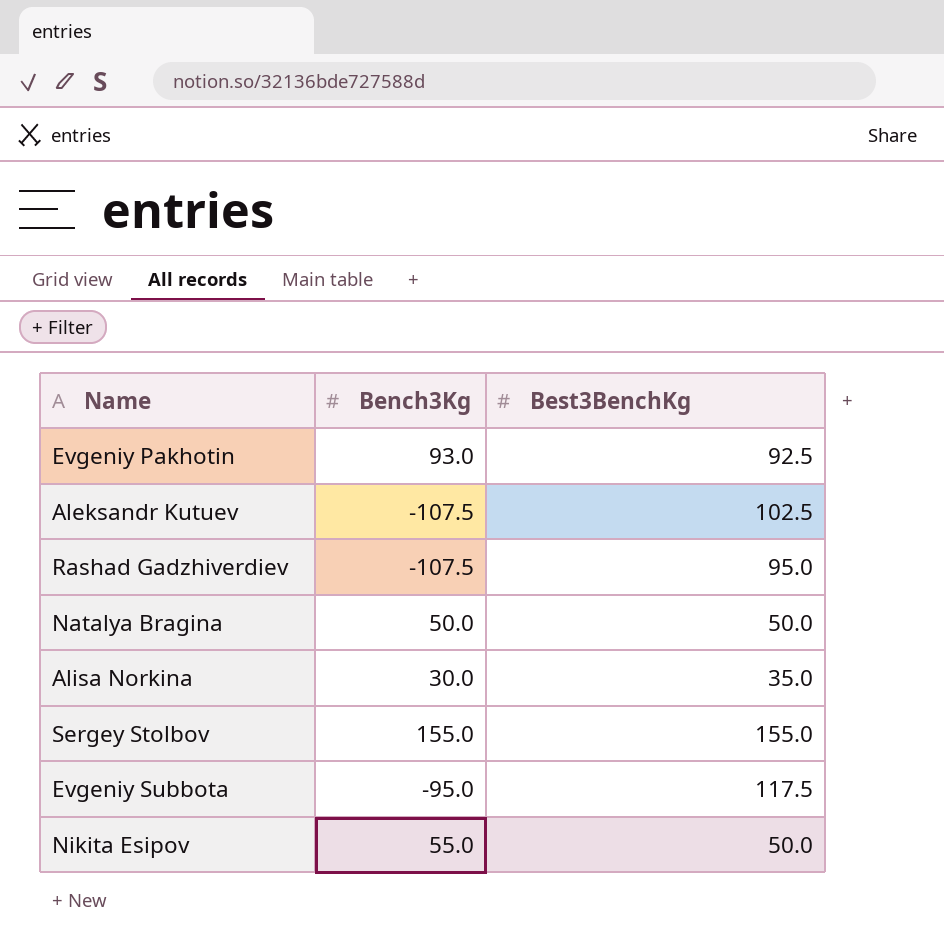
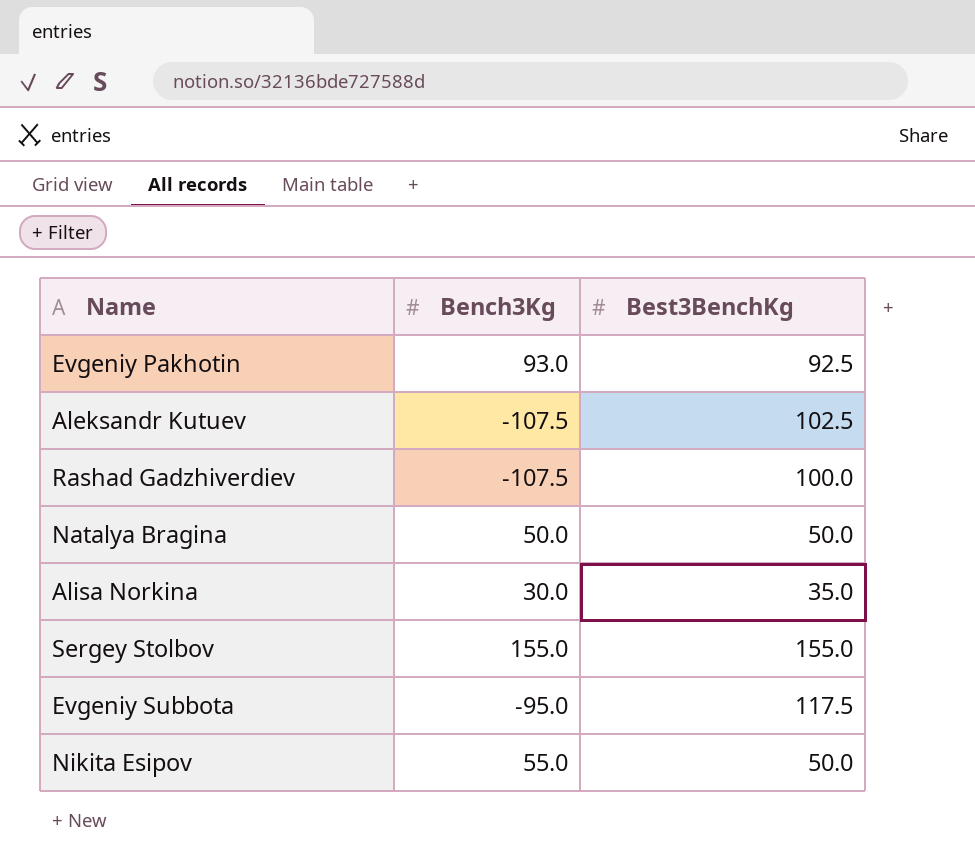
Rashad Gadzhiverdiev | Best3BenchKg: 95.0 -> 100.0

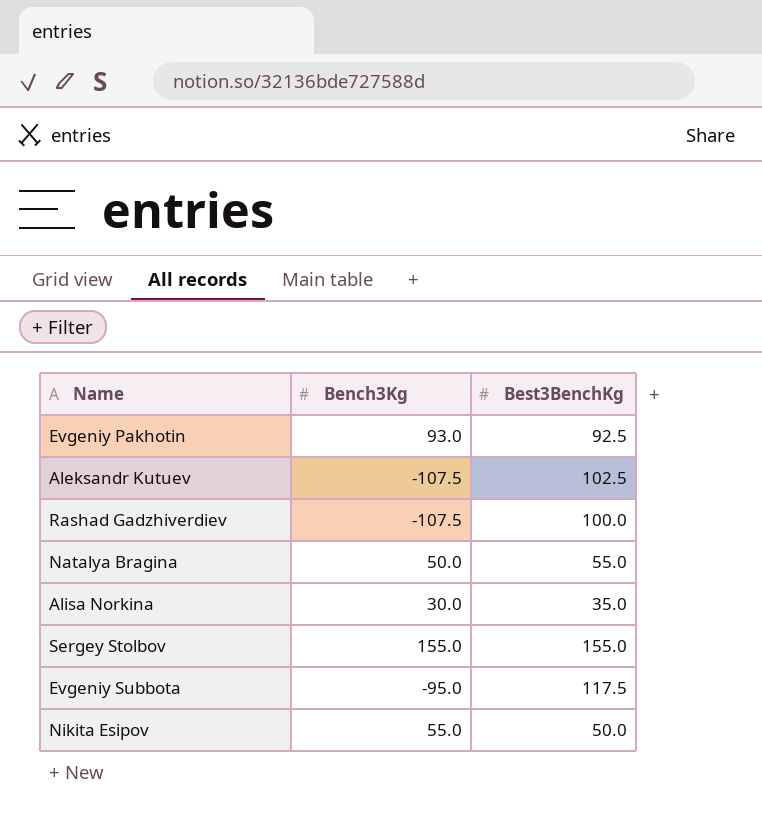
Natalya Bragina | Best3BenchKg: 50.0 -> 55.0

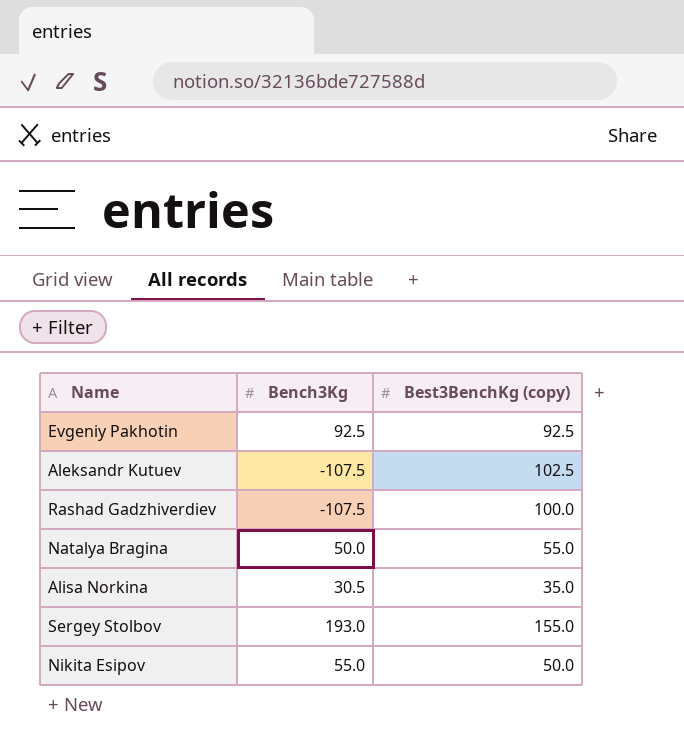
column name: Best3BenchKg -> Best3BenchKg (copy)
row Evgeniy Subbota: -95.0 | 117.5 -> none
Evgeniy Pakhotin | Bench3Kg: 93.0 -> 92.5
Alisa Norkina | Bench3Kg: 30.0 -> 30.5
Sergey Stolbov | Bench3Kg: 155.0 -> 193.0

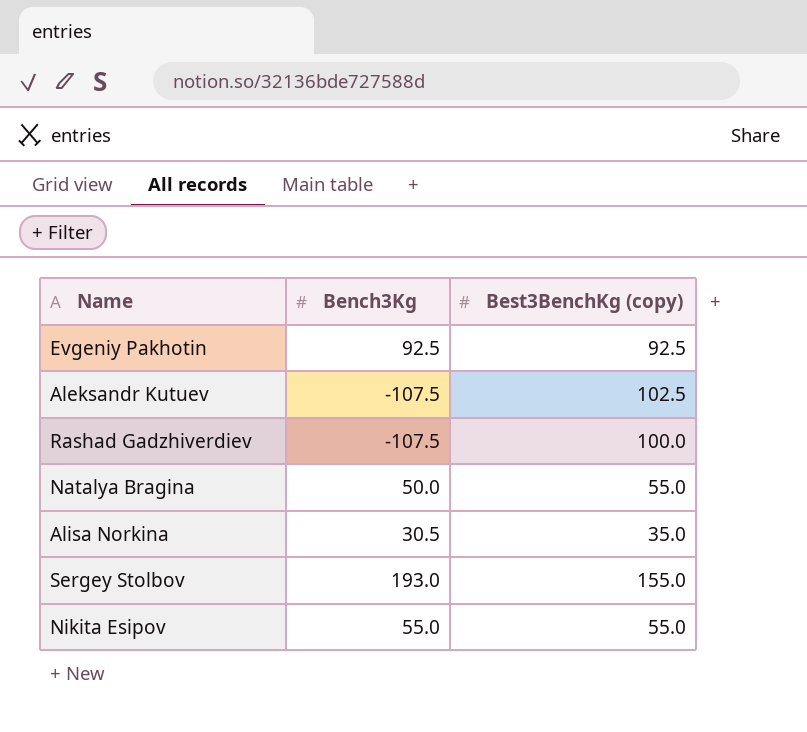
Nikita Esipov | Best3BenchKg (copy): 50.0 -> 55.0

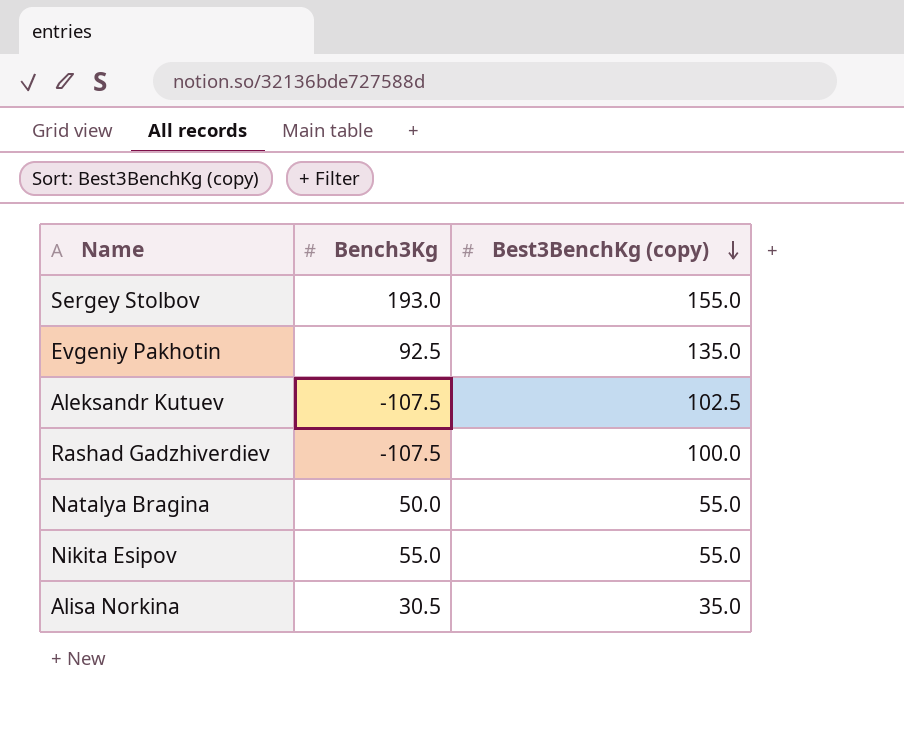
row order: none -> Best3BenchKg (copy) descending
Evgeniy Pakhotin | Best3BenchKg (copy): 92.5 -> 135.0

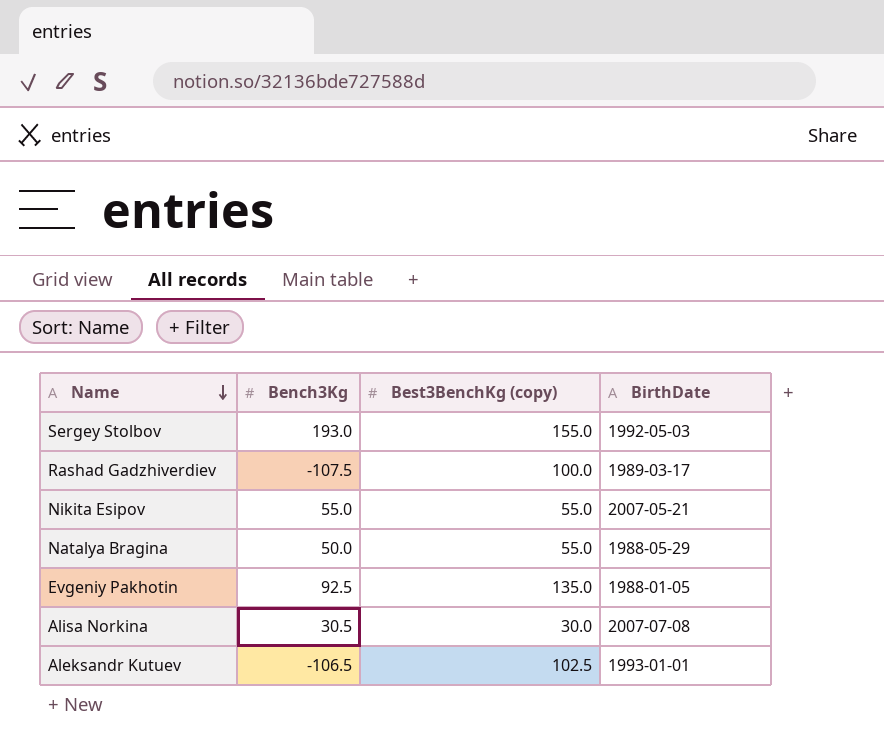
row order: Best3BenchKg (copy) descending -> Name descending
column BirthDate | position: none -> 4
Alisa Norkina | Best3BenchKg (copy): 35.0 -> 30.0
Aleksandr Kutuev | Bench3Kg: -107.5 -> -106.5

